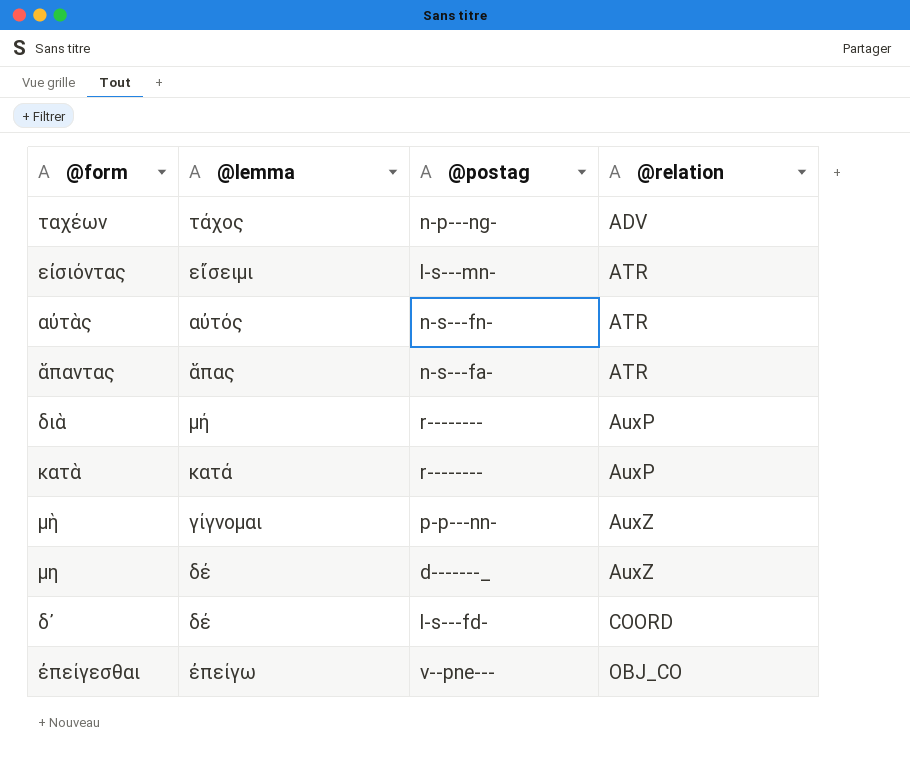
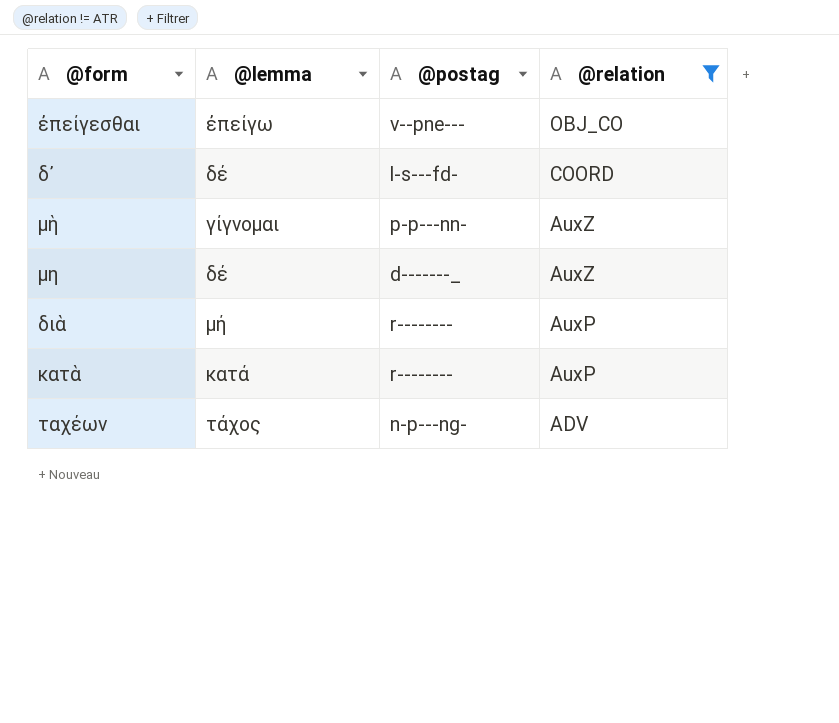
filter: none -> @relation != ATR
row order: @relation ascending -> @relation descending

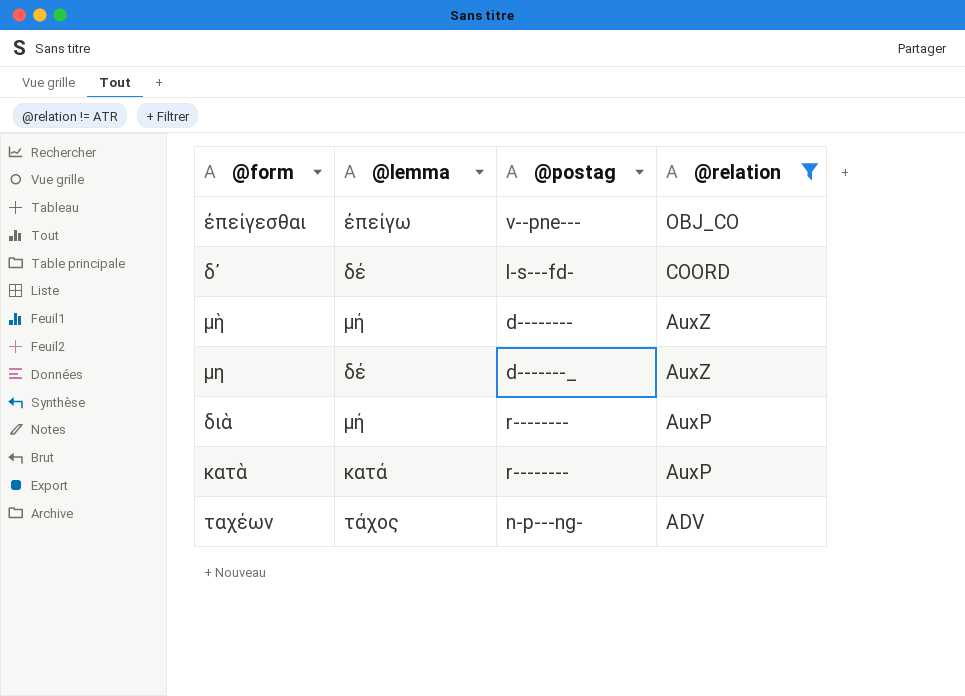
μὴ | @lemma: γίγνομαι -> μή
μὴ | @postag: p-p---nn- -> d--------

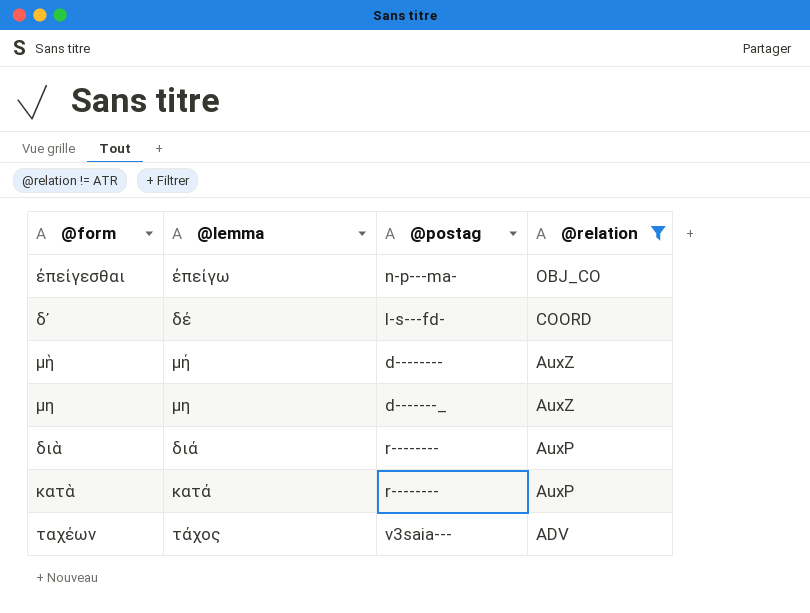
ἐπείγεσθαι | @postag: v--pne--- -> n-p---ma-
μη | @lemma: δέ -> μη
διὰ | @lemma: μή -> διά
ταχέων | @postag: n-p---ng- -> v3saia---

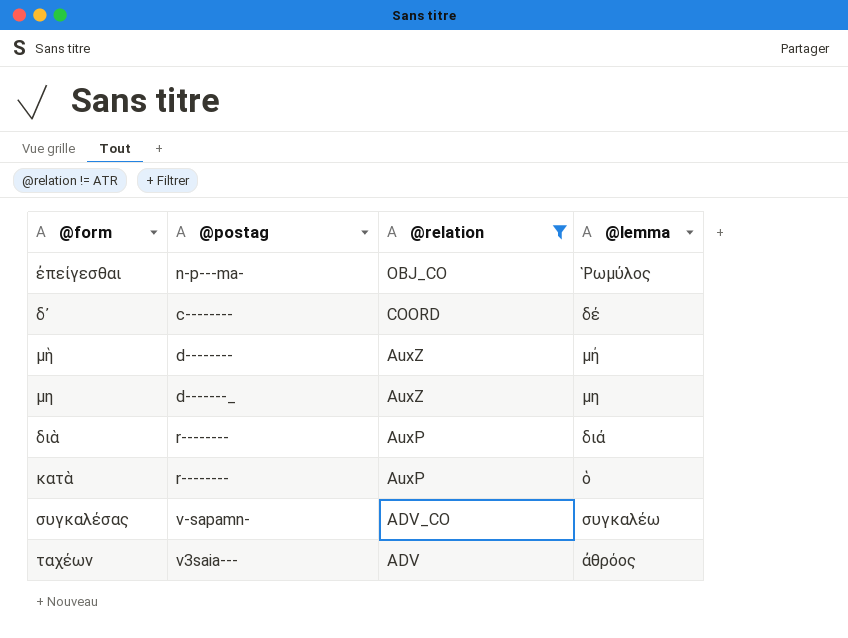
column @lemma | position: 2 -> 4
ἐπείγεσθαι | @lemma: ἐπείγω -> Ῥωμύλος
δ᾽ | @postag: l-s---fd- -> c--------
κατὰ | @lemma: κατά -> ὁ
row συγκαλέσας: none -> v-sapamn- | ADV_CO | συγκαλέω
ταχέων | @lemma: τάχος -> ἀθρόος

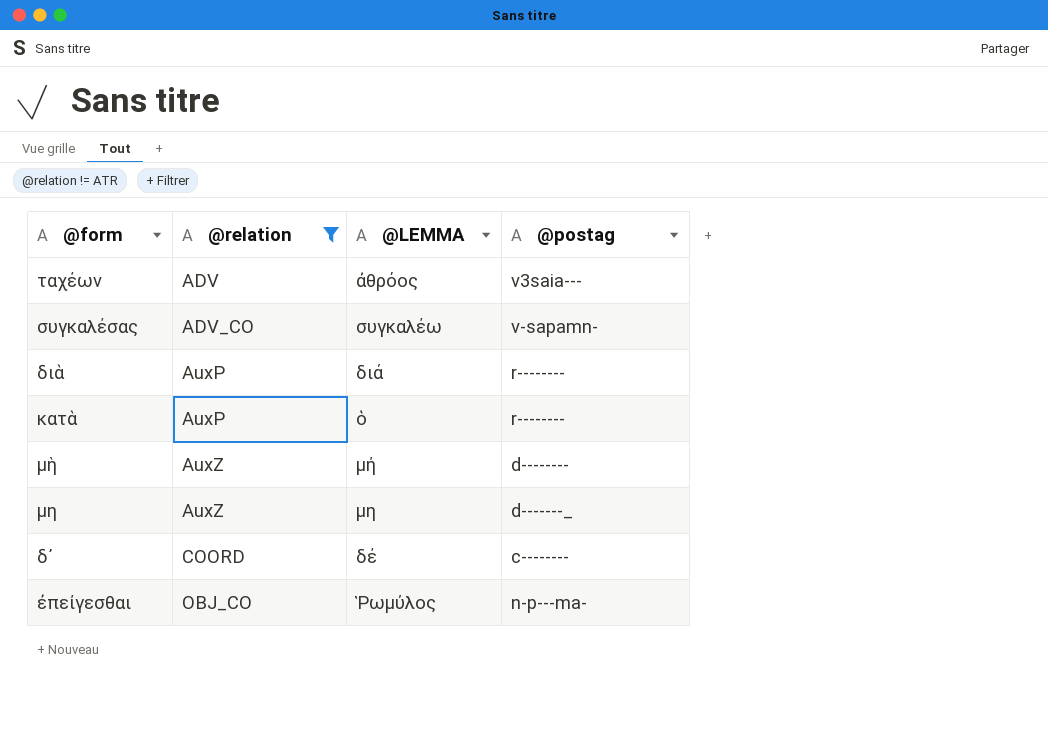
row order: @relation descending -> @relation ascending
column name: @lemma -> @LEMMA
column @postag | position: 2 -> 4

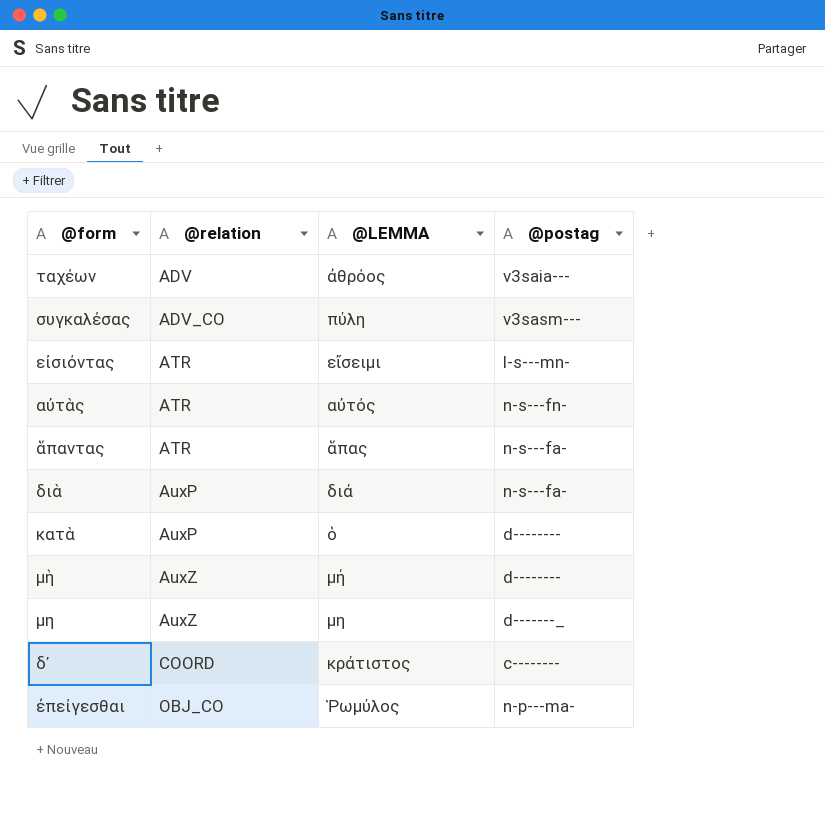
filter: @relation != ATR -> none
συγκαλέσας | @LEMMA: συγκαλέω -> πύλη
συγκαλέσας | @postag: v-sapamn- -> v3sasm---
διὰ | @postag: r-------- -> n-s---fa-
κατὰ | @postag: r-------- -> d--------
δ᾽ | @LEMMA: δέ -> κράτιστος

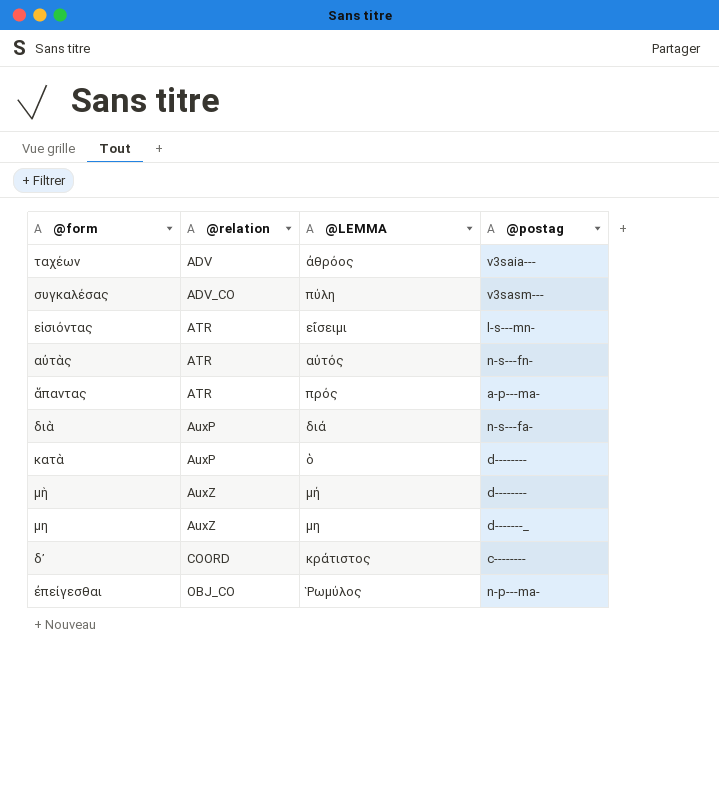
ἅπαντας | @LEMMA: ἅπας -> πρός
ἅπαντας | @postag: n-s---fa- -> a-p---ma-

